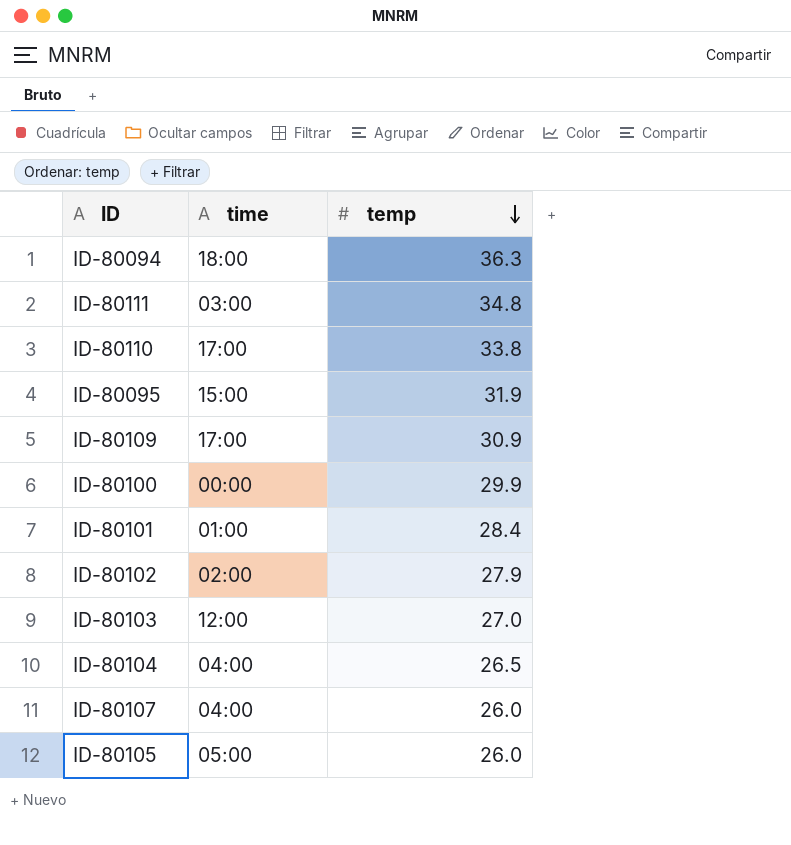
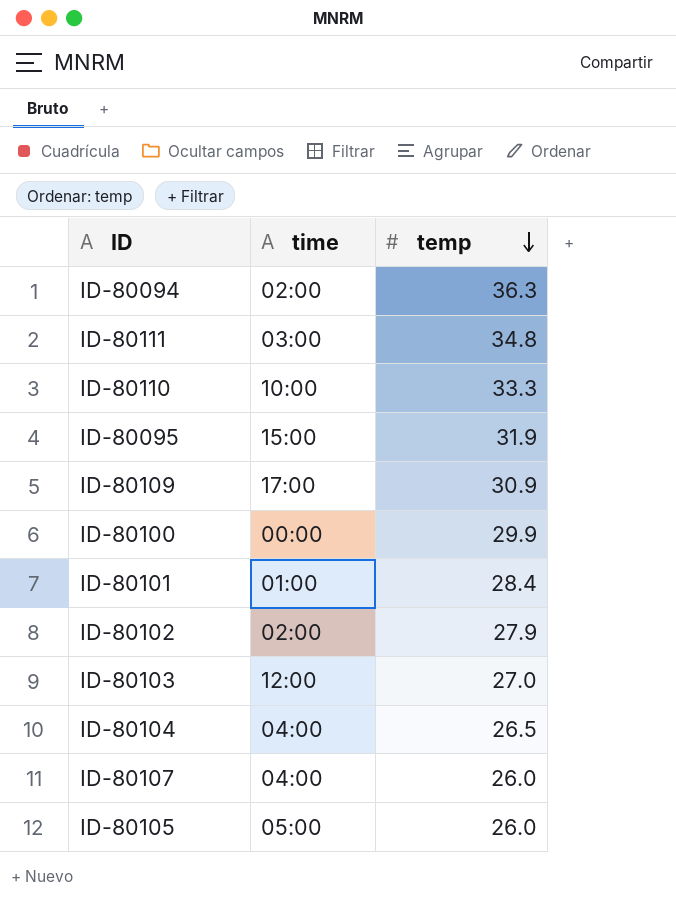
ID-80094 | time: 18:00 -> 02:00
ID-80110 | time: 17:00 -> 10:00
ID-80110 | temp: 33.8 -> 33.3

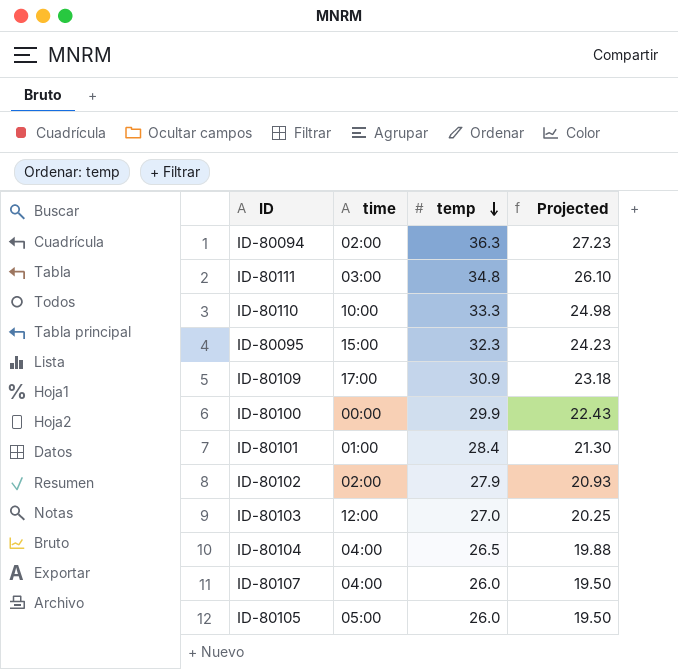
column Projected | formula: none -> [temp] * 0.75
ID-80095 | temp: 31.9 -> 32.3

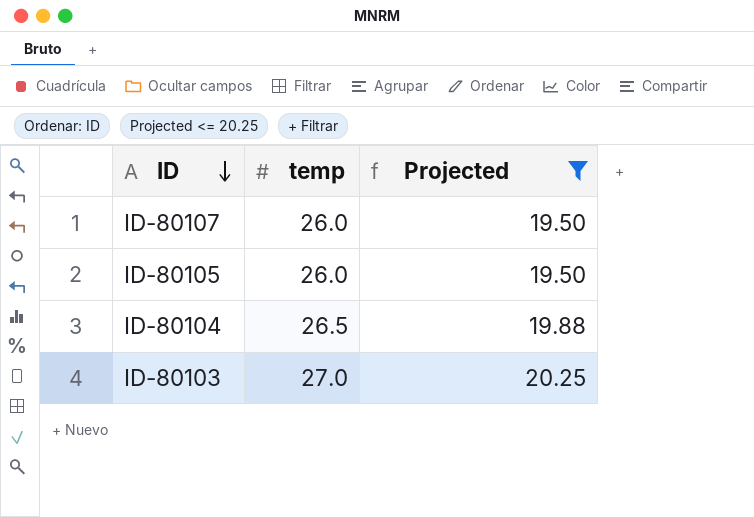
filter: none -> Projected <= 20.25
row order: temp descending -> ID descending
column time | position: 2 -> none

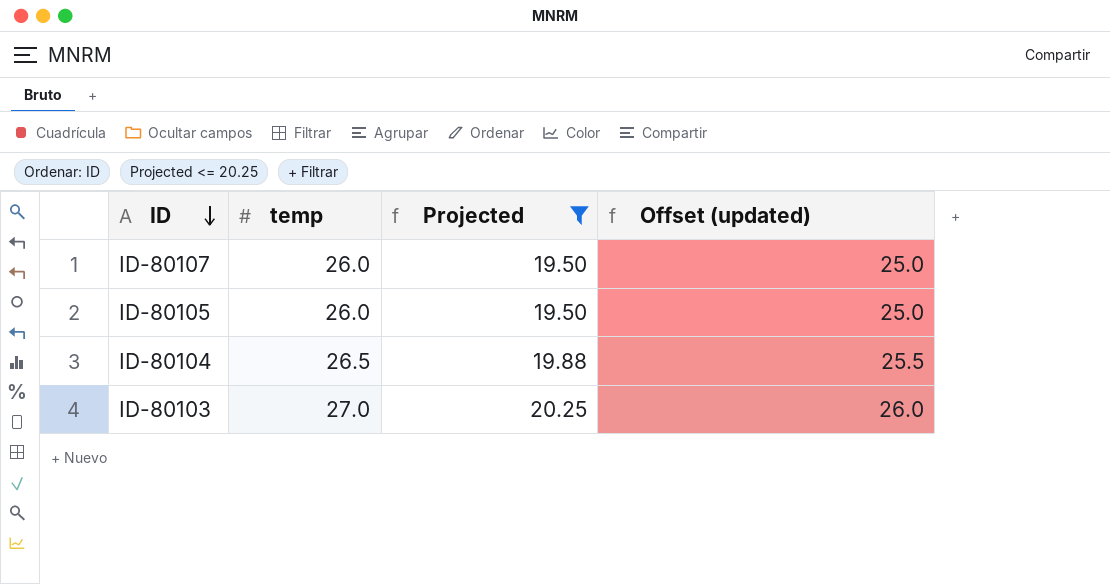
column Offset (updated) | formula: none -> [temp] - 1

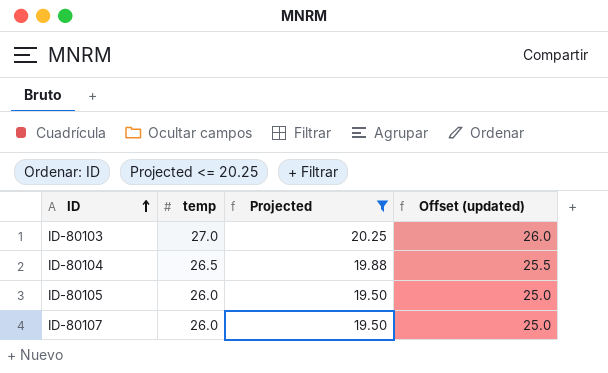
row order: ID descending -> ID ascending

